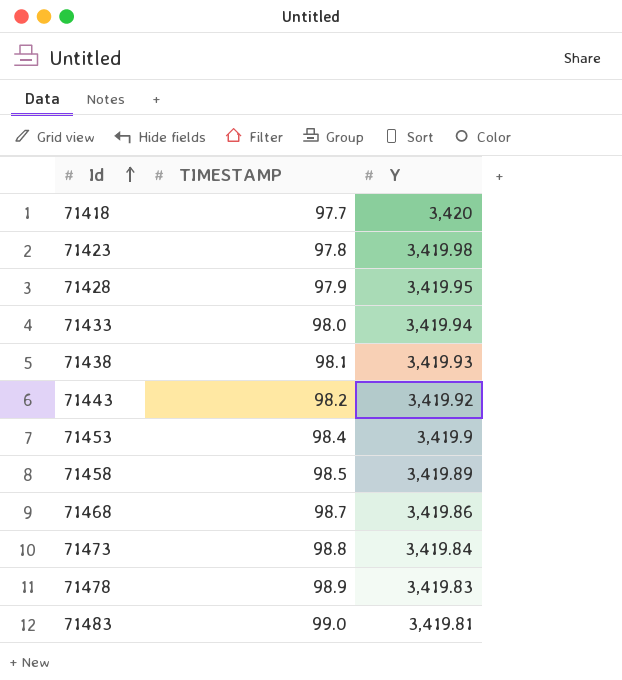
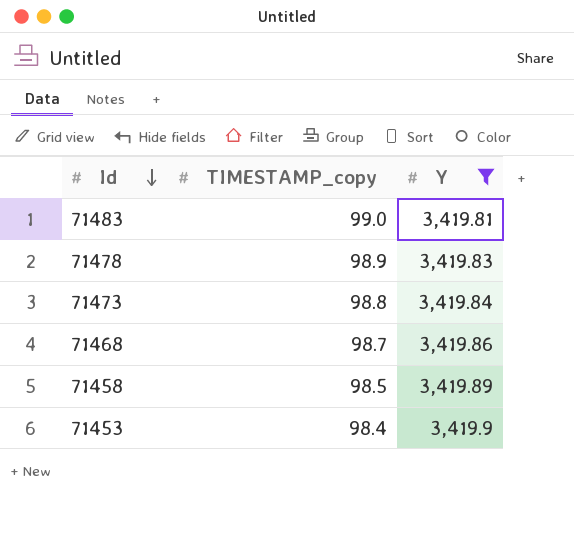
filter: none -> Y <= 3,419.9
row order: Id ascending -> Id descending
column name: TIMESTAMP -> TIMESTAMP_copy

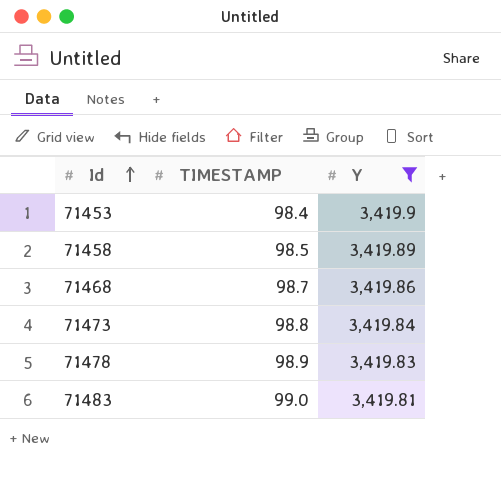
row order: Id descending -> Id ascending
column name: TIMESTAMP_copy -> TIMESTAMP

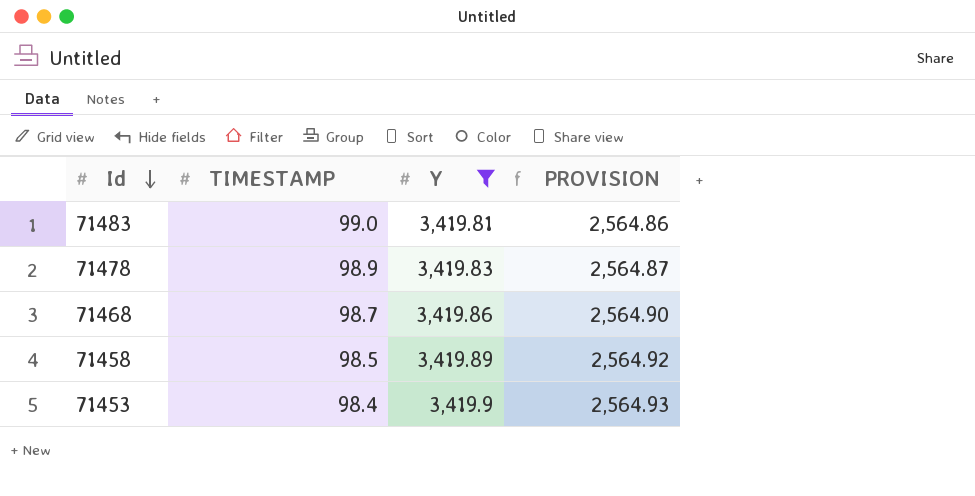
row order: Id ascending -> Id descending
column PROVISION | formula: none -> [Y] * 0.75
row 71473: 98.8 | 3,419.84 -> none

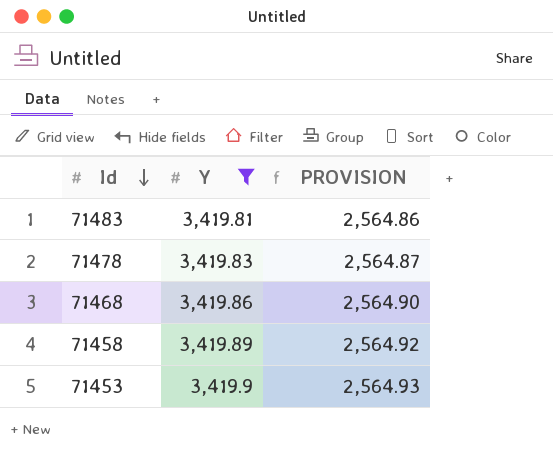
column TIMESTAMP | position: 2 -> none

